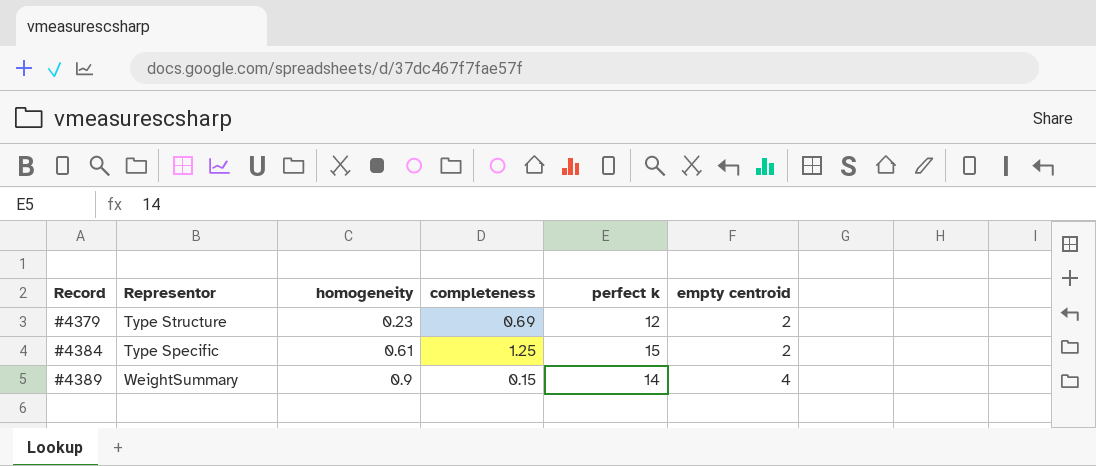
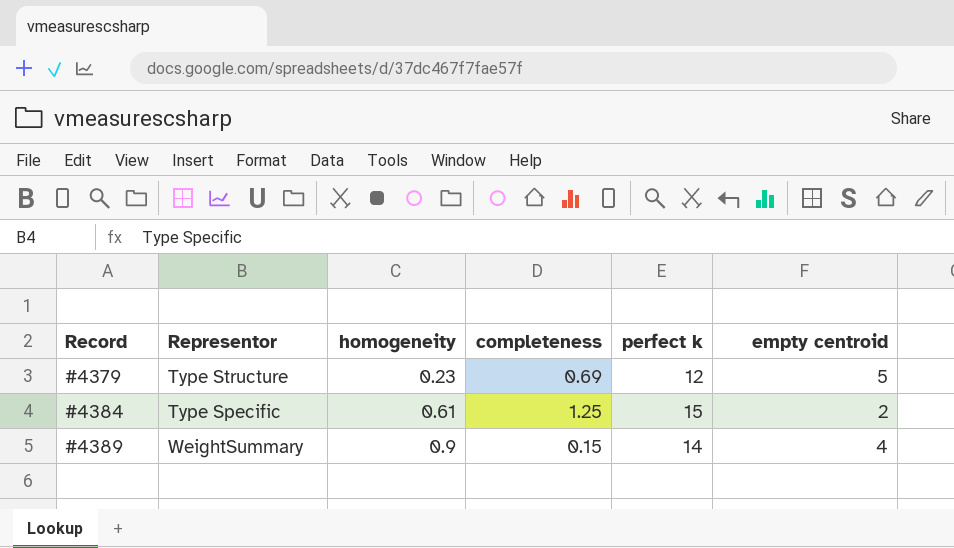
#4379 | empty centroid: 2 -> 5

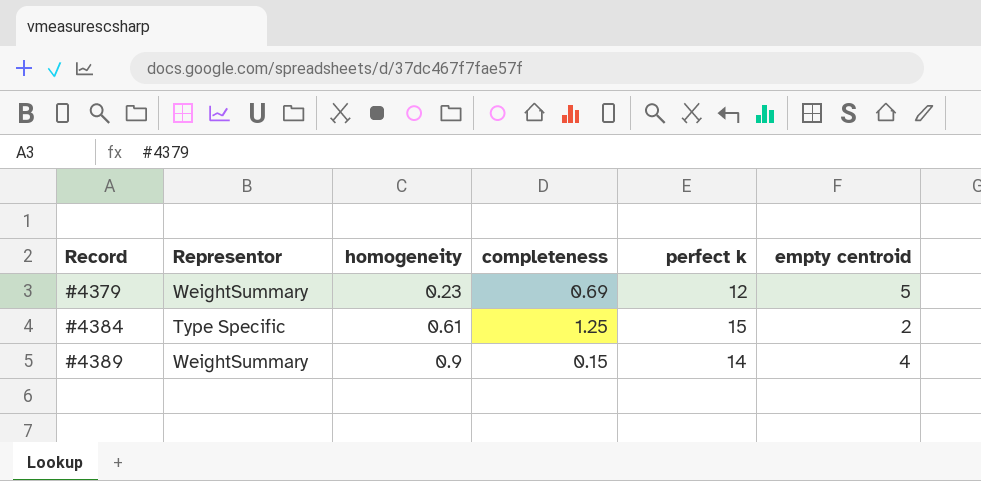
#4379 | Representor: Type Structure -> WeightSummary

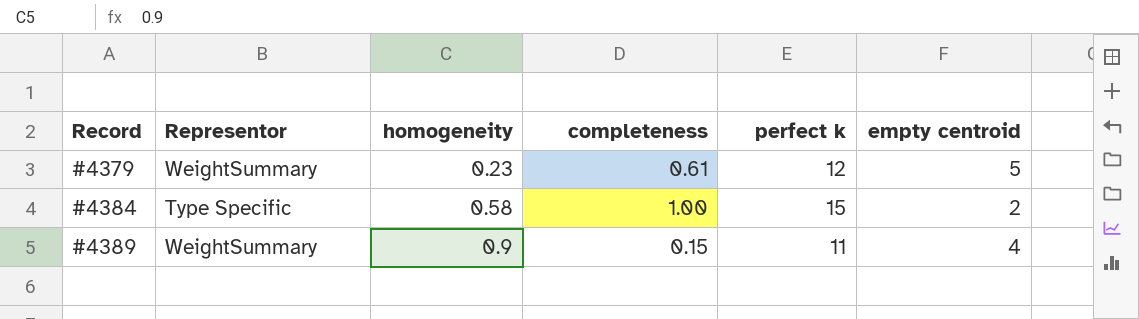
#4379 | completeness: 0.69 -> 0.61
#4384 | homogeneity: 0.61 -> 0.58
#4384 | completeness: 1.25 -> 1.00
#4389 | perfect k: 14 -> 11

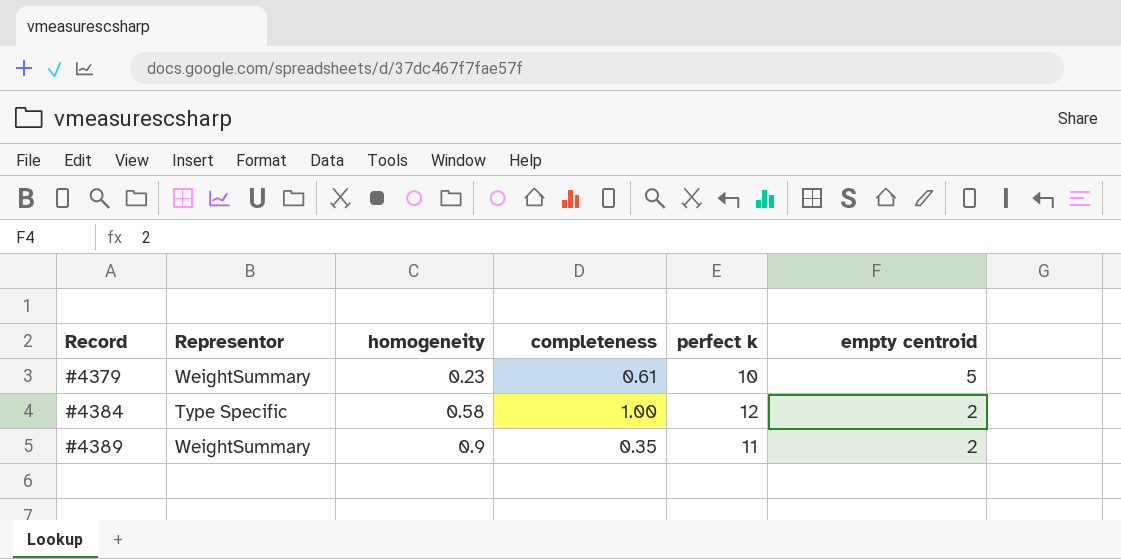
#4379 | perfect k: 12 -> 10
#4384 | perfect k: 15 -> 12
#4389 | completeness: 0.15 -> 0.35
#4389 | empty centroid: 4 -> 2

